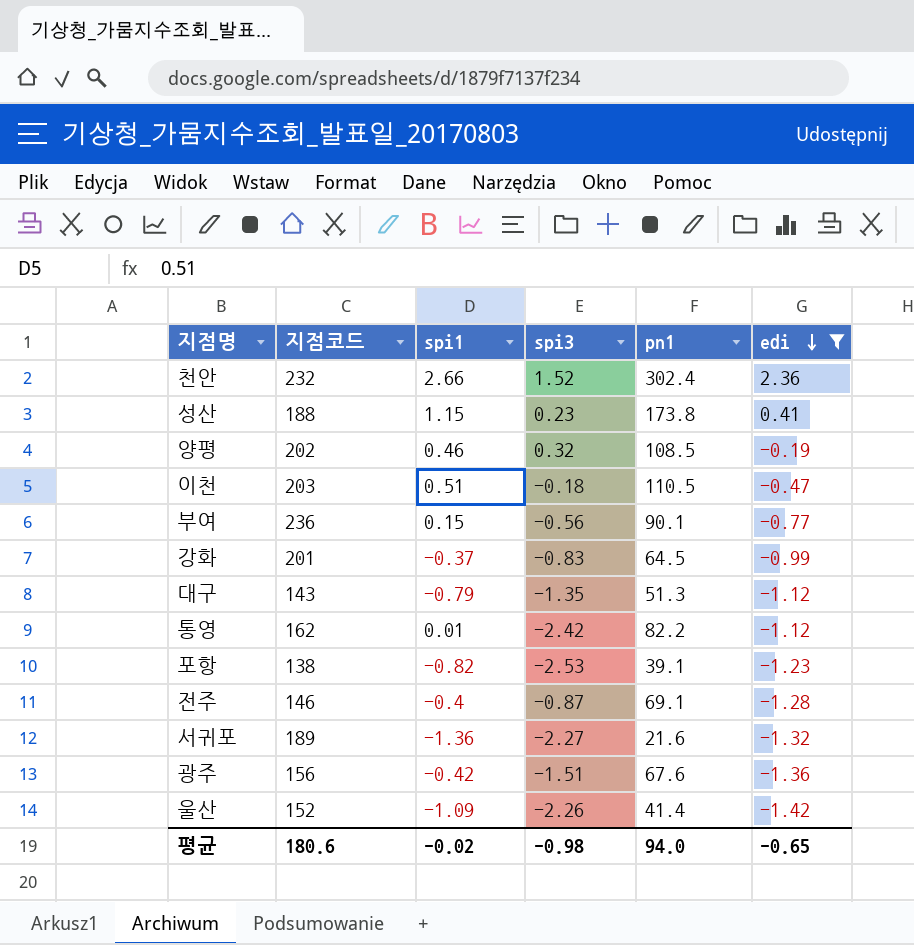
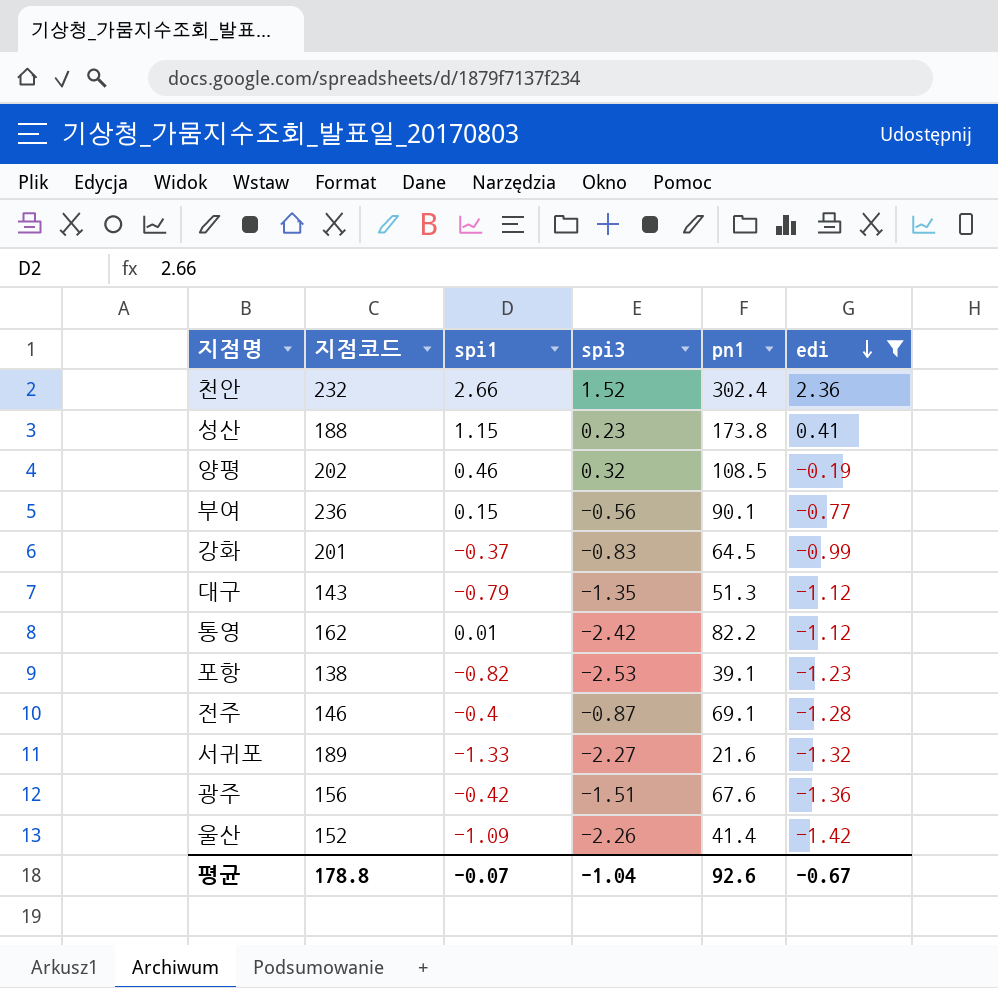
row 이천: 203 | 0.51 | -0.18 | 110.5 | -0.47 -> none
서귀포 | spi1: -1.36 -> -1.33
평균 | 지점코드: 180.6 -> 178.8
평균 | spi1: -0.02 -> -0.07
평균 | spi3: -0.98 -> -1.04
평균 | pn1: 94.0 -> 92.6
평균 | edi: -0.65 -> -0.67

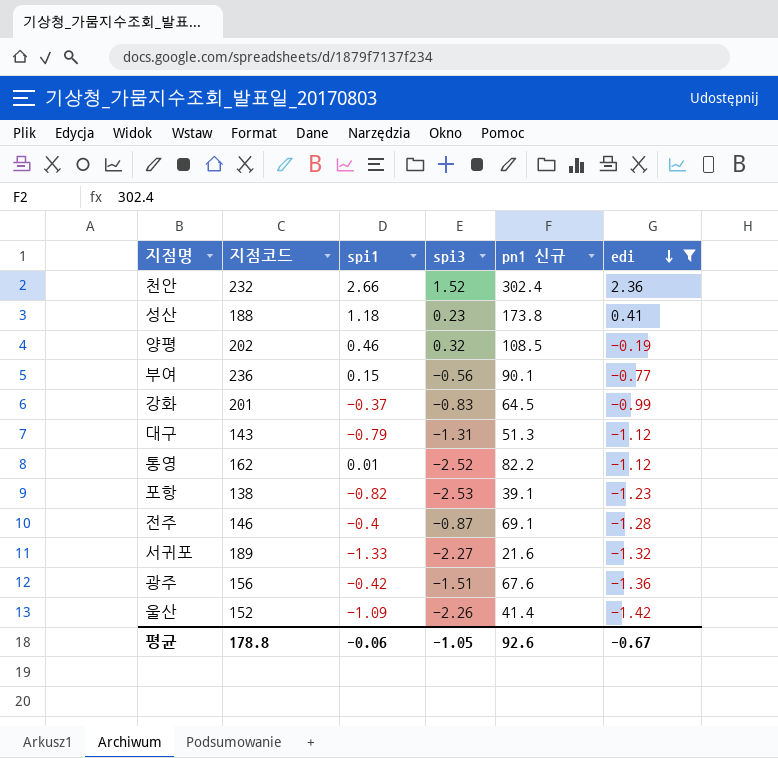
column name: pn1 -> pn1 신규
성산 | spi1: 1.15 -> 1.18
대구 | spi3: -1.35 -> -1.31
통영 | spi3: -2.42 -> -2.52
평균 | spi1: -0.07 -> -0.06
평균 | spi3: -1.04 -> -1.05

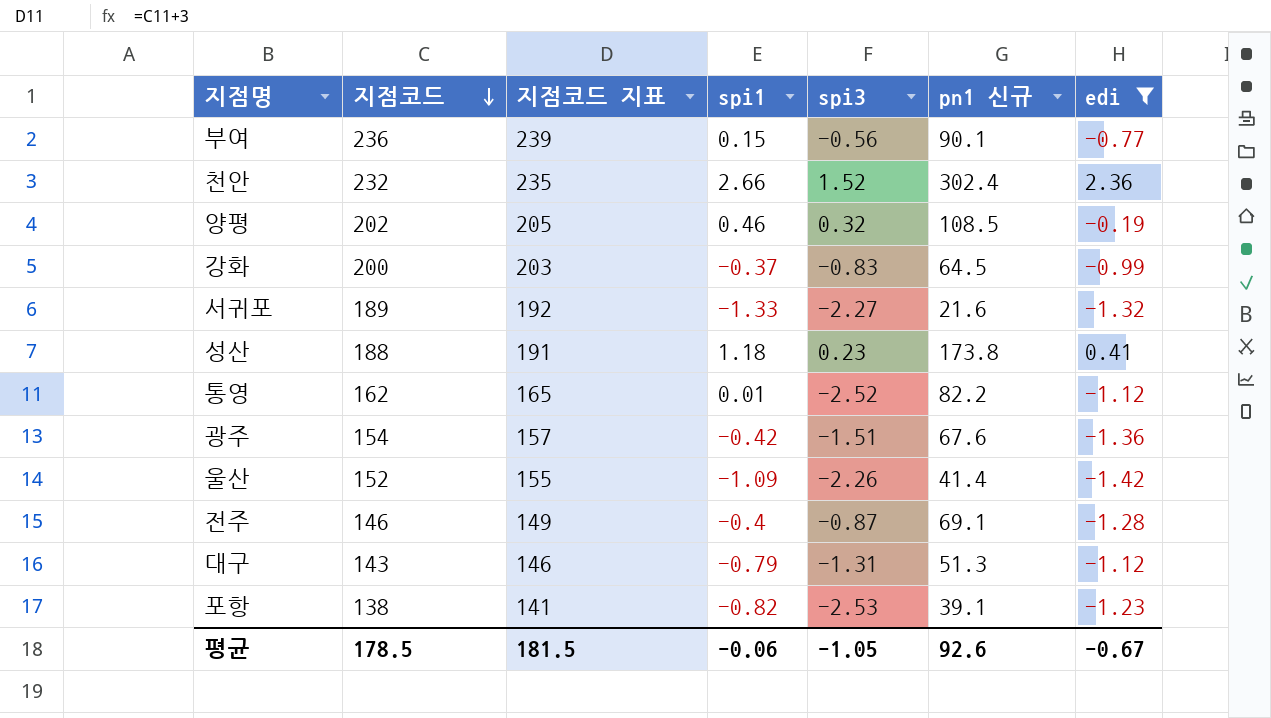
row order: edi descending -> 지점코드 descending
column 지점코드 지표 | formula: none -> [지점코드] + 3
강화 | 지점코드: 201 -> 200
광주 | 지점코드: 156 -> 154
평균 | 지점코드: 178.8 -> 178.5

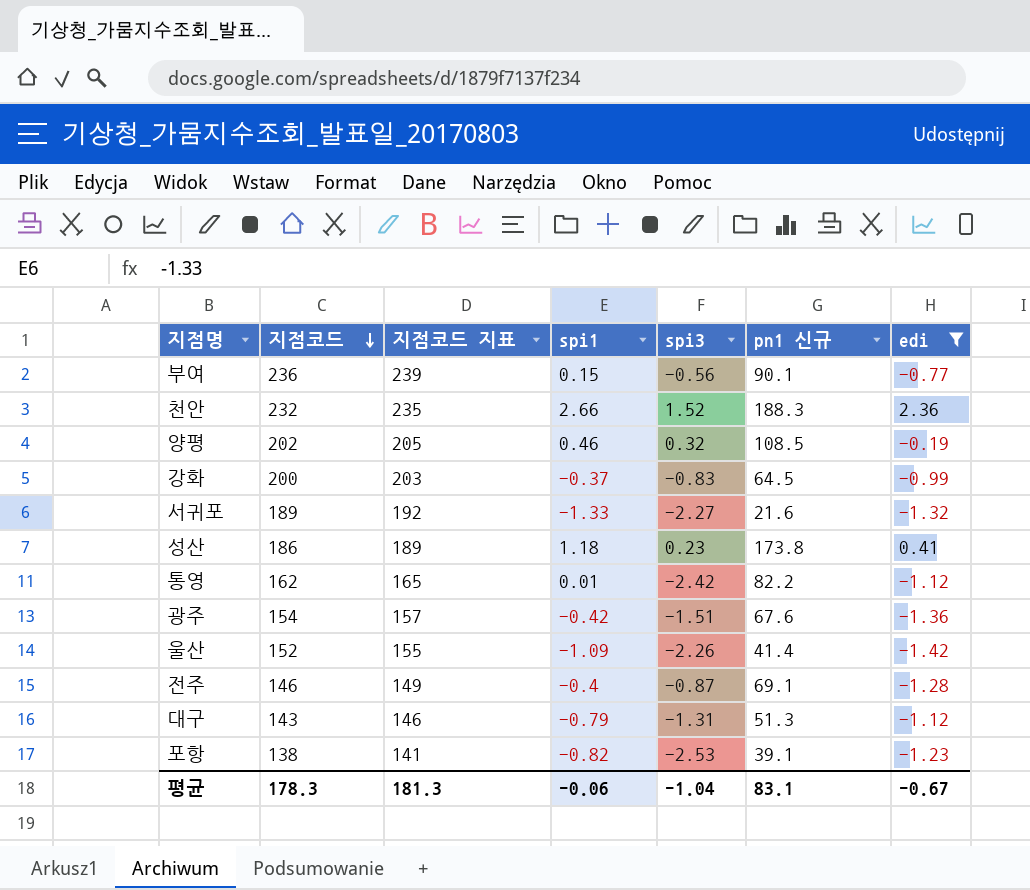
천안 | pn1 신규: 302.4 -> 188.3
성산 | 지점코드: 188 -> 186
성산 | 지점코드 지표: 191 -> 189
통영 | spi3: -2.52 -> -2.42
평균 | 지점코드: 178.5 -> 178.3
평균 | 지점코드 지표: 181.5 -> 181.3
평균 | spi3: -1.05 -> -1.04
평균 | pn1 신규: 92.6 -> 83.1

